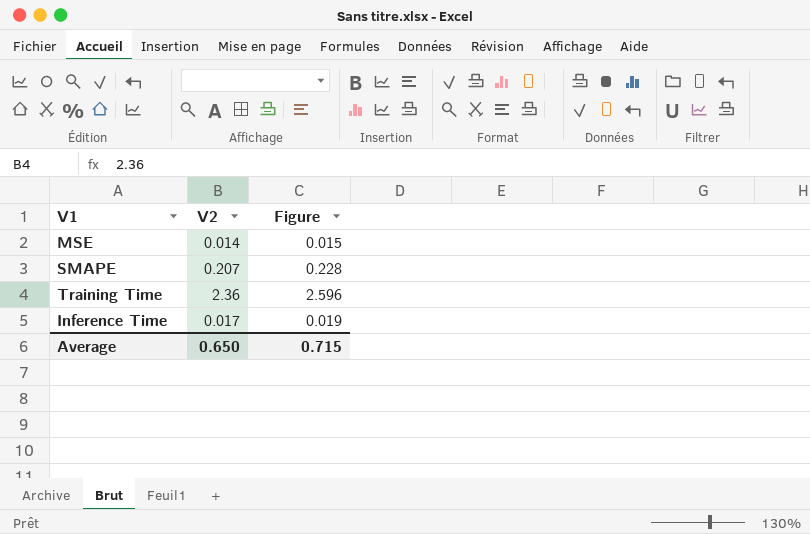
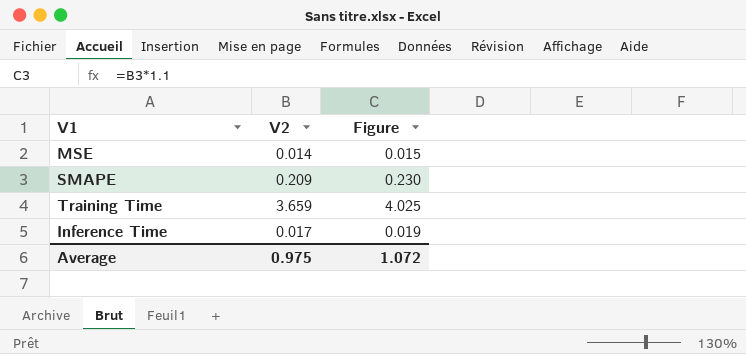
SMAPE | V2: 0.207 -> 0.209
SMAPE | Figure: 0.228 -> 0.230
Training Time | V2: 2.36 -> 3.659
Training Time | Figure: 2.596 -> 4.025
Average | V2: 0.650 -> 0.975
Average | Figure: 0.715 -> 1.072

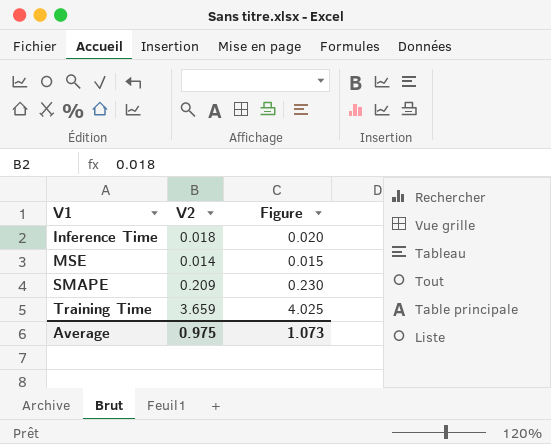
row order: none -> V1 ascending
Inference Time | V2: 0.017 -> 0.018
Inference Time | Figure: 0.019 -> 0.020
Average | Figure: 1.072 -> 1.073

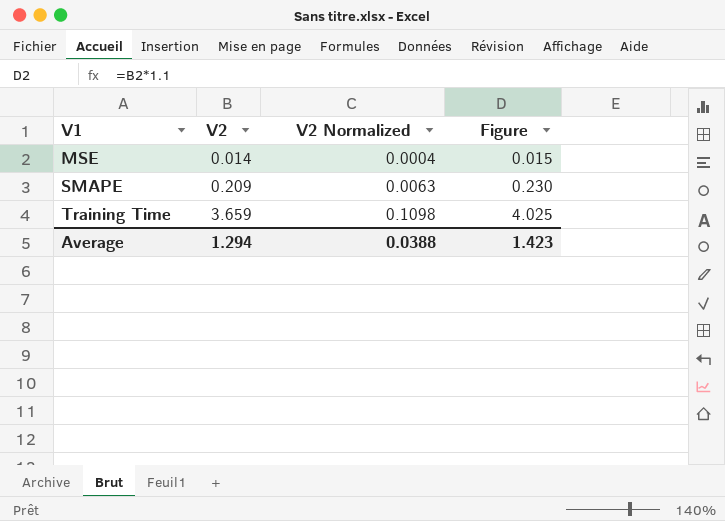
column V2 Normalized | formula: none -> [V2] * 0.03
row Inference Time: 0.018 | 0.020 -> none
Average | V2: 0.975 -> 1.294
Average | Figure: 1.073 -> 1.423

